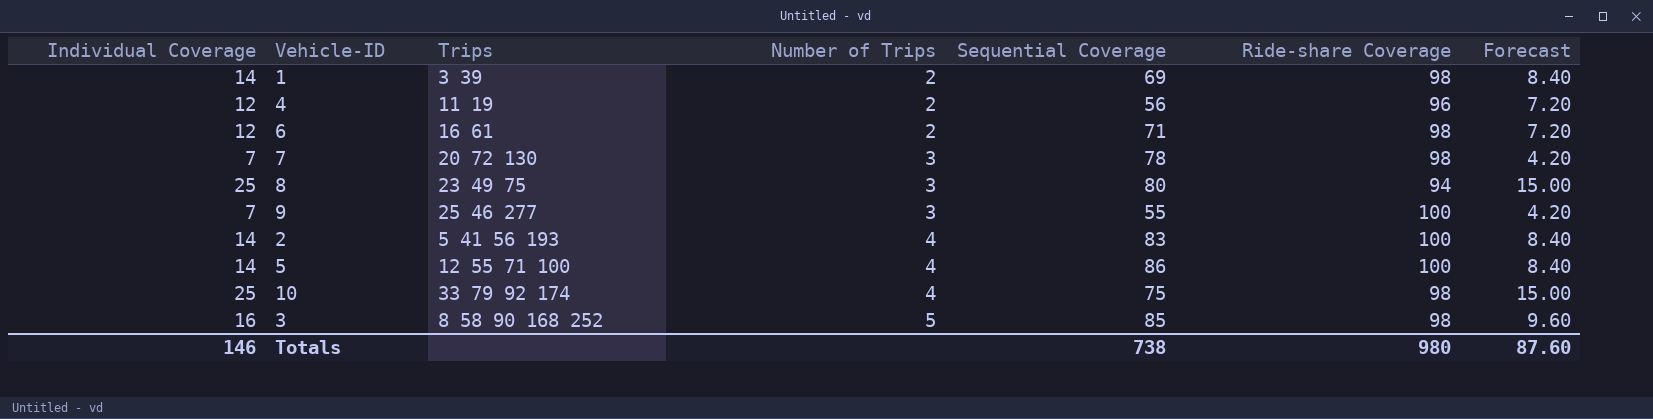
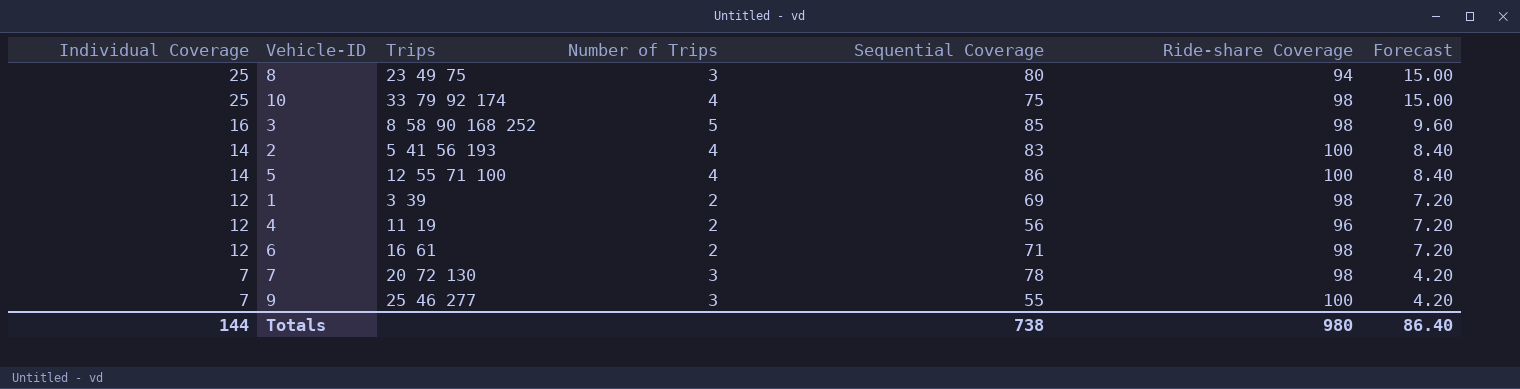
row order: Number of Trips ascending -> Individual Coverage descending
1 | Individual Coverage: 14 -> 12
1 | Forecast: 8.40 -> 7.20
Totals | Individual Coverage: 146 -> 144
Totals | Forecast: 87.60 -> 86.40

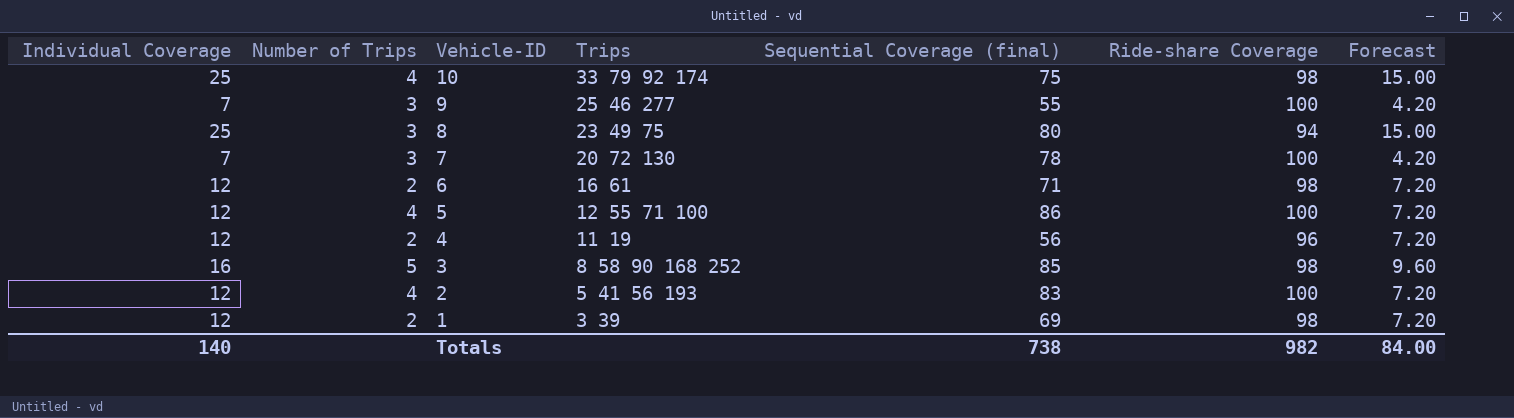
row order: Individual Coverage descending -> Vehicle-ID descending
column Number of Trips | position: 4 -> 2
column name: Sequential Coverage -> Sequential Coverage (final)
7 | Ride-share Coverage: 98 -> 100
5 | Individual Coverage: 14 -> 12
5 | Forecast: 8.40 -> 7.20
2 | Individual Coverage: 14 -> 12
2 | Forecast: 8.40 -> 7.20
Totals | Individual Coverage: 144 -> 140
Totals | Ride-share Coverage: 980 -> 982
Totals | Forecast: 86.40 -> 84.00

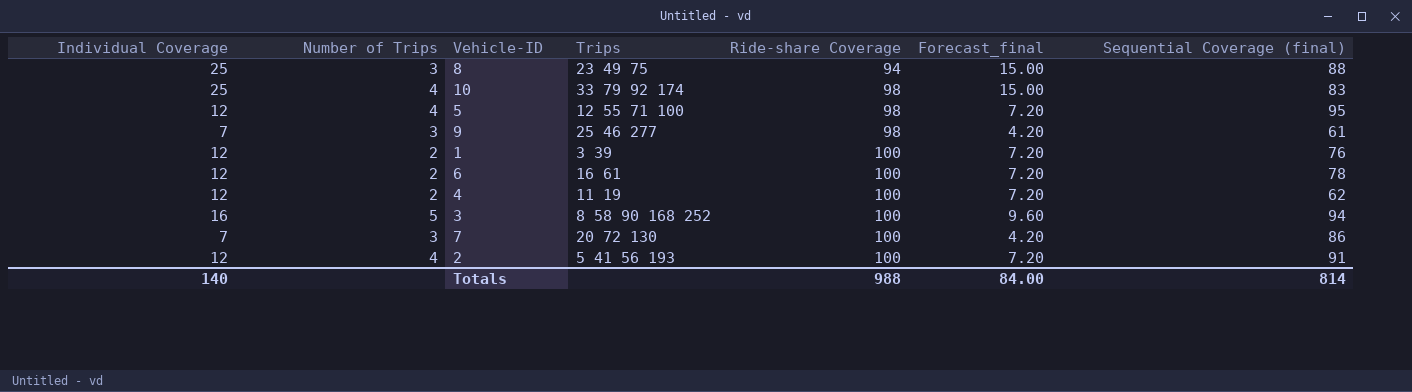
row order: Vehicle-ID descending -> Ride-share Coverage ascending
column name: Forecast -> Forecast_final
column Sequential Coverage (final) | position: 5 -> 7
8 | Sequential Coverage (final): 80 -> 88
10 | Sequential Coverage (final): 75 -> 83
5 | Ride-share Coverage: 100 -> 98
5 | Sequential Coverage (final): 86 -> 95
9 | Ride-share Coverage: 100 -> 98
9 | Sequential Coverage (final): 55 -> 61
1 | Ride-share Coverage: 98 -> 100
1 | Sequential Coverage (final): 69 -> 76
6 | Ride-share Coverage: 98 -> 100
6 | Sequential Coverage (final): 71 -> 78
4 | Ride-share Coverage: 96 -> 100
4 | Sequential Coverage (final): 56 -> 62
3 | Ride-share Coverage: 98 -> 100
3 | Sequential Coverage (final): 85 -> 94
7 | Sequential Coverage (final): 78 -> 86
2 | Sequential Coverage (final): 83 -> 91
Totals | Ride-share Coverage: 982 -> 988
Totals | Sequential Coverage (final): 738 -> 814

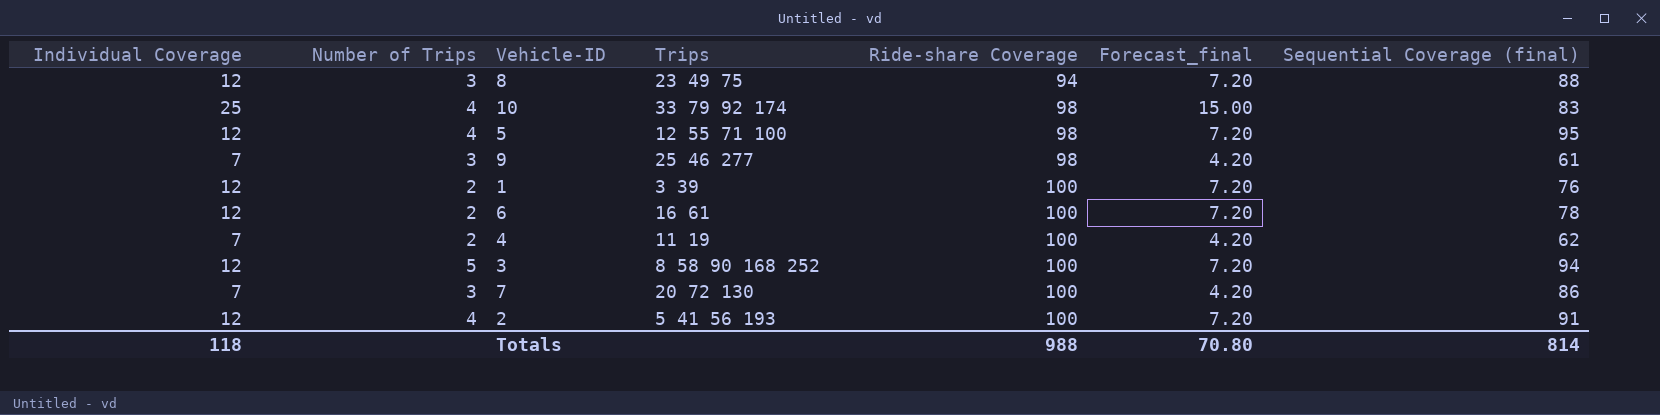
8 | Individual Coverage: 25 -> 12
8 | Forecast_final: 15.00 -> 7.20
4 | Individual Coverage: 12 -> 7
4 | Forecast_final: 7.20 -> 4.20
3 | Individual Coverage: 16 -> 12
3 | Forecast_final: 9.60 -> 7.20
Totals | Individual Coverage: 140 -> 118
Totals | Forecast_final: 84.00 -> 70.80

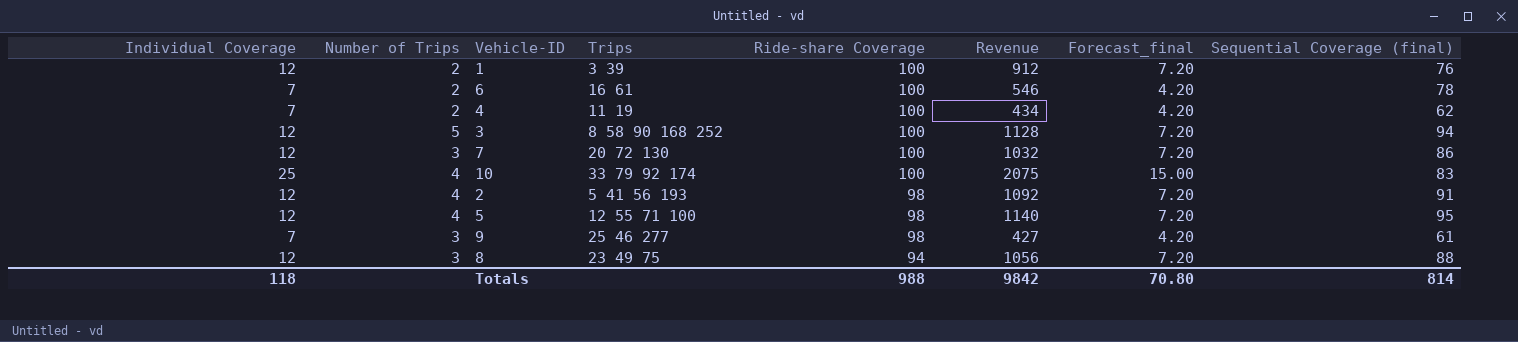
row order: Ride-share Coverage ascending -> Ride-share Coverage descending
column Revenue | formula: none -> [Individual Coverage] * [Sequential Coverage (final)]
6 | Individual Coverage: 12 -> 7
6 | Forecast_final: 7.20 -> 4.20
7 | Individual Coverage: 7 -> 12
7 | Forecast_final: 4.20 -> 7.20
10 | Ride-share Coverage: 98 -> 100
2 | Ride-share Coverage: 100 -> 98

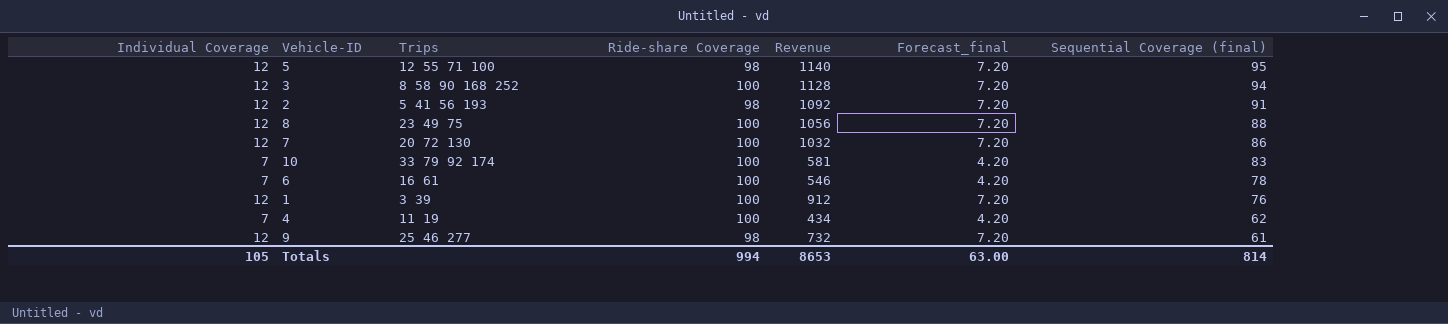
row order: Ride-share Coverage descending -> Sequential Coverage (final) descending
column Number of Trips | position: 2 -> none
8 | Ride-share Coverage: 94 -> 100
10 | Individual Coverage: 25 -> 7
10 | Revenue: 2075 -> 581
10 | Forecast_final: 15.00 -> 4.20
9 | Individual Coverage: 7 -> 12
9 | Revenue: 427 -> 732
9 | Forecast_final: 4.20 -> 7.20
Totals | Individual Coverage: 118 -> 105
Totals | Ride-share Coverage: 988 -> 994
Totals | Revenue: 9842 -> 8653
Totals | Forecast_final: 70.80 -> 63.00

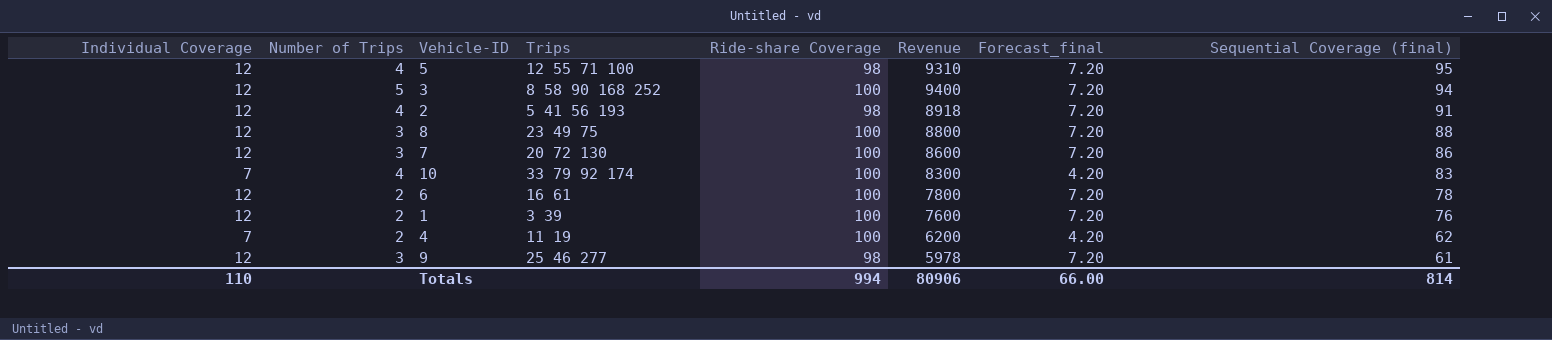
column Number of Trips | position: none -> 2
column Revenue | formula: [Individual Coverage] * [Sequential Coverage (final)] -> [Ride-share Coverage] * [Sequential Coverage (final)]
6 | Individual Coverage: 7 -> 12
6 | Forecast_final: 4.20 -> 7.20
Totals | Individual Coverage: 105 -> 110
Totals | Revenue: 8653 -> 80906
Totals | Forecast_final: 63.00 -> 66.00

